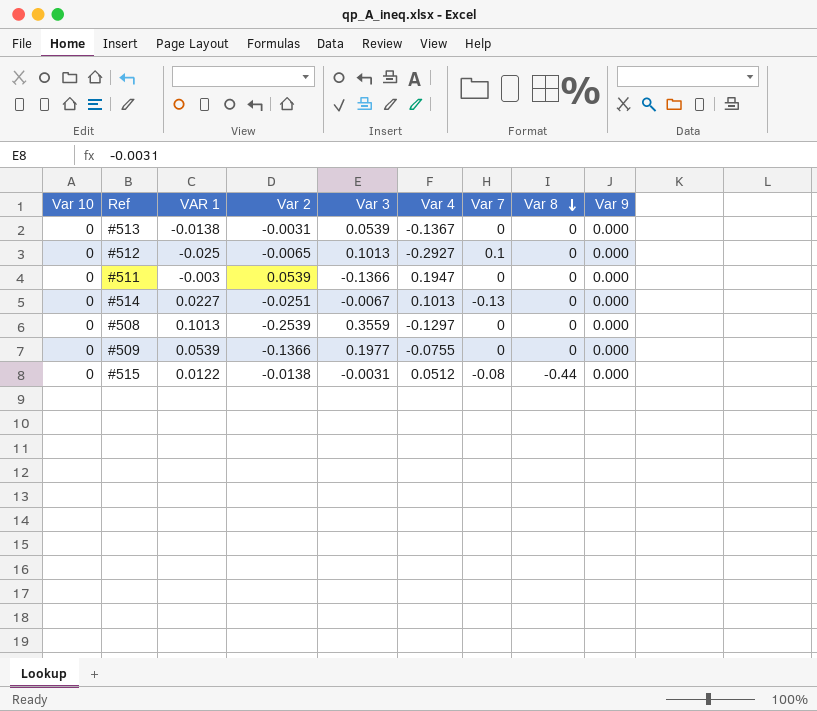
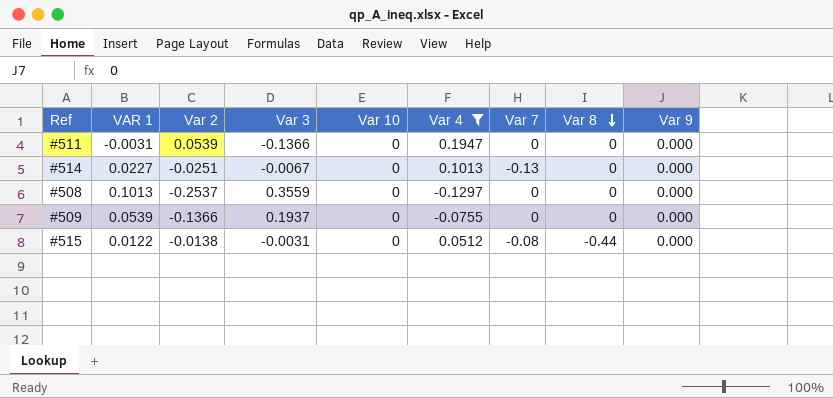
filter: none -> Var 4 >= -0.1297
column Var 10 | position: 1 -> 5
#511 | VAR 1: -0.003 -> -0.0031
#508 | Var 2: -0.2539 -> -0.2537
#509 | Var 3: 0.1977 -> 0.1937

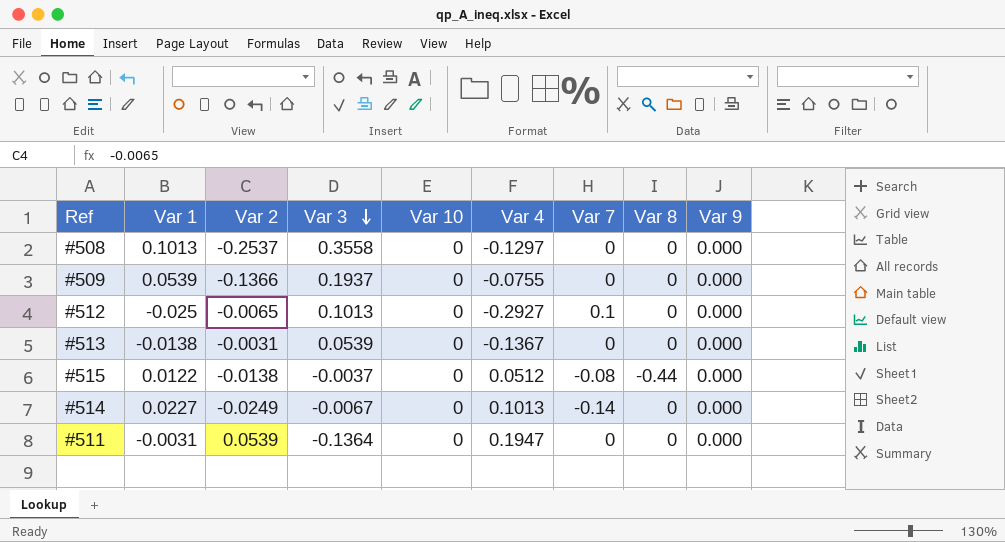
filter: Var 4 >= -0.1297 -> none
row order: Var 8 descending -> Var 3 descending
column name: VAR 1 -> Var 1
#508 | Var 3: 0.3559 -> 0.3558
#515 | Var 3: -0.0031 -> -0.0037
#514 | Var 2: -0.0251 -> -0.0249
#514 | Var 7: -0.13 -> -0.14
#511 | Var 3: -0.1366 -> -0.1364

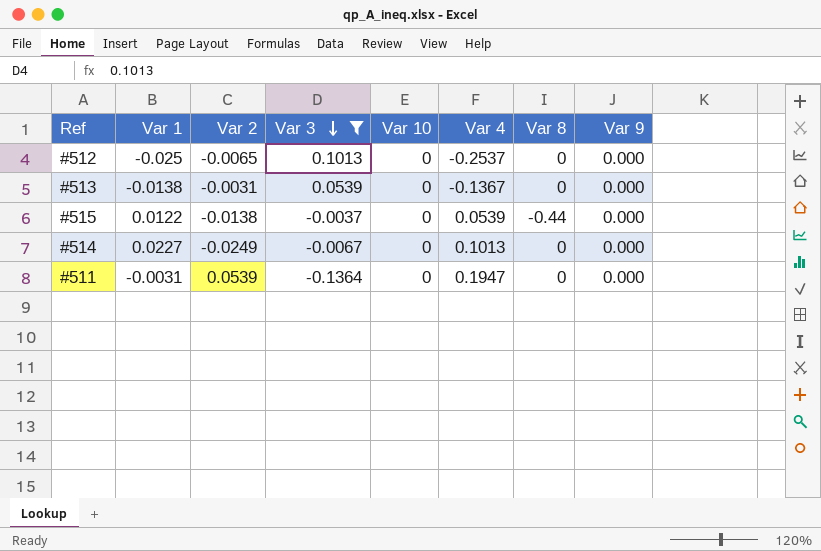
filter: none -> Var 3 <= 0.1013
column Var 7 | position: 7 -> none
#512 | Var 4: -0.2927 -> -0.2537
#515 | Var 4: 0.0512 -> 0.0539

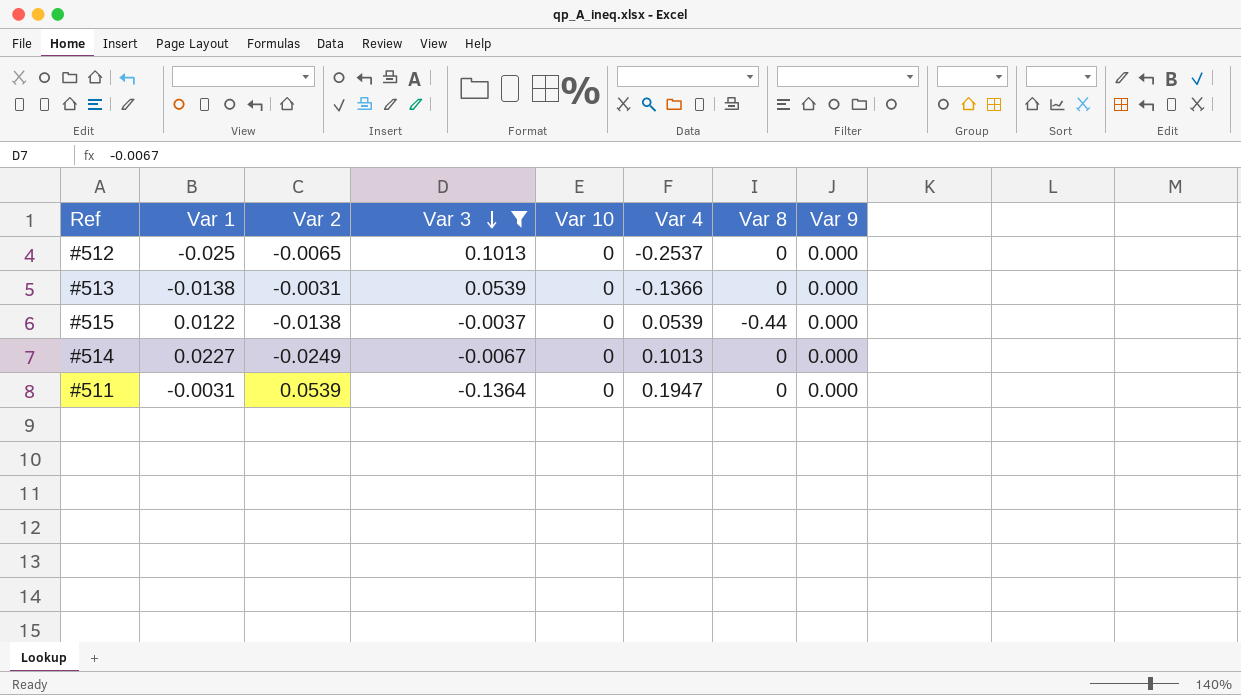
#513 | Var 4: -0.1367 -> -0.1366

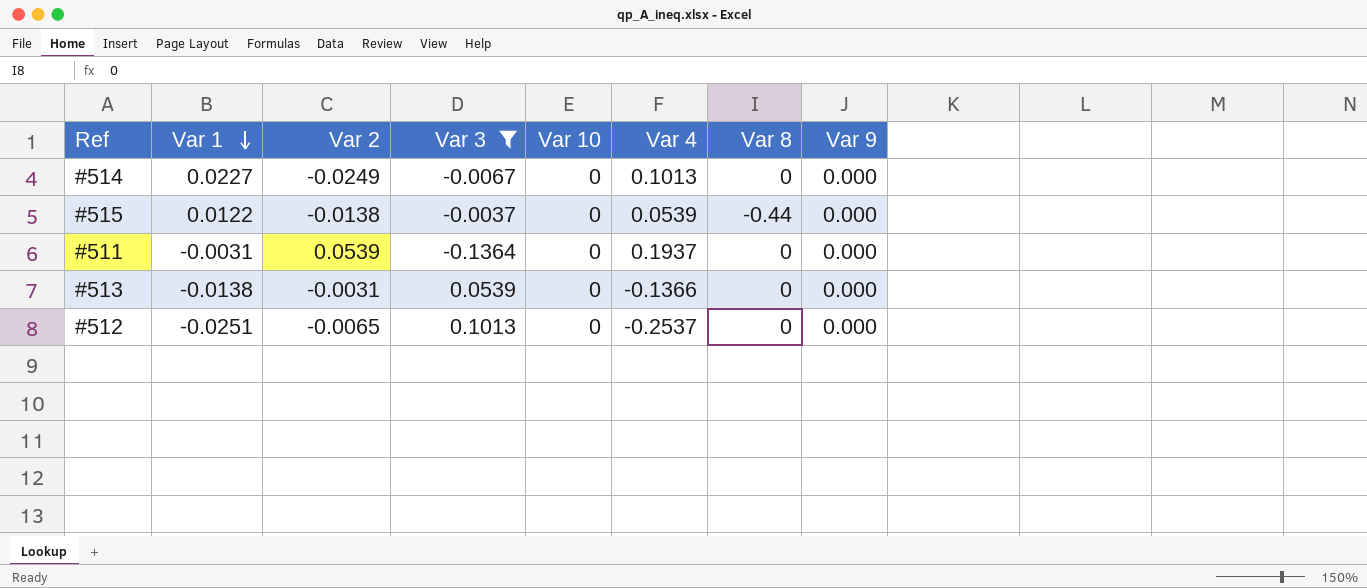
row order: Var 3 descending -> Var 1 descending
#511 | Var 4: 0.1947 -> 0.1937
#512 | Var 1: -0.025 -> -0.0251

